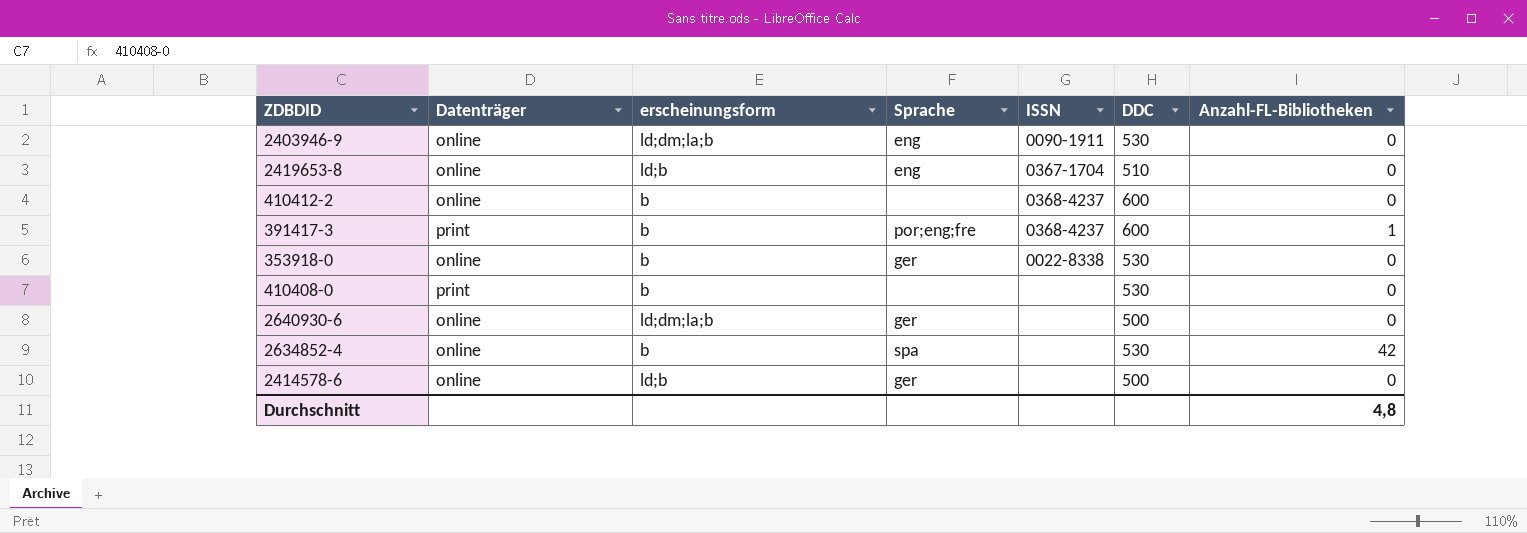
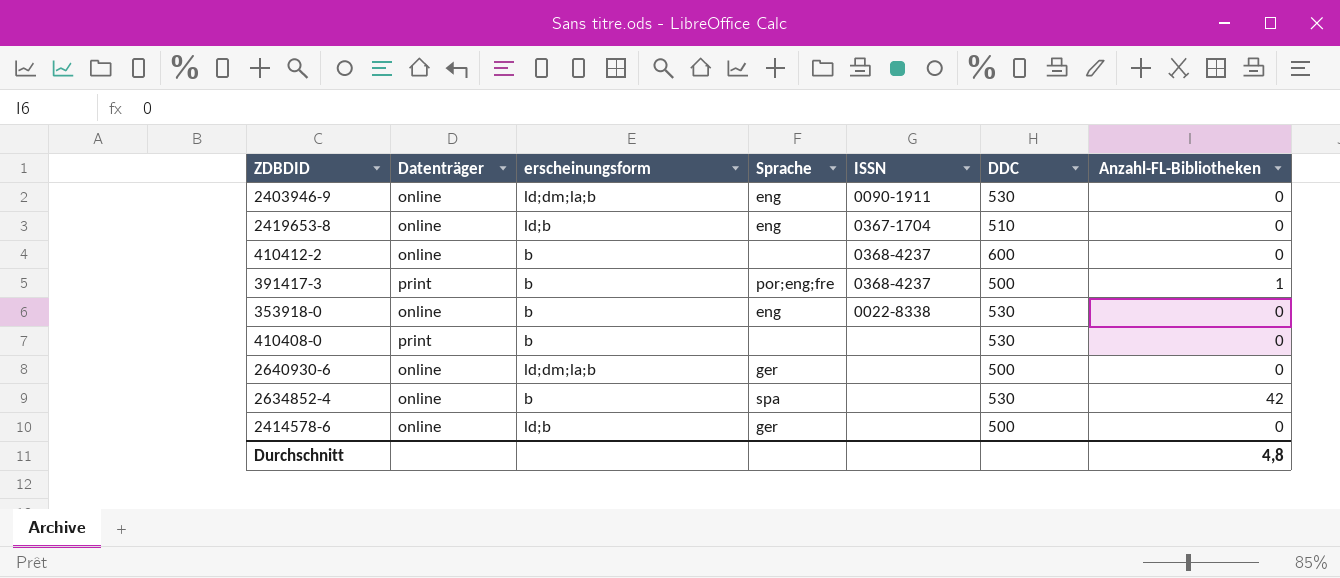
391417-3 | DDC: 600 -> 500
353918-0 | Sprache: ger -> eng

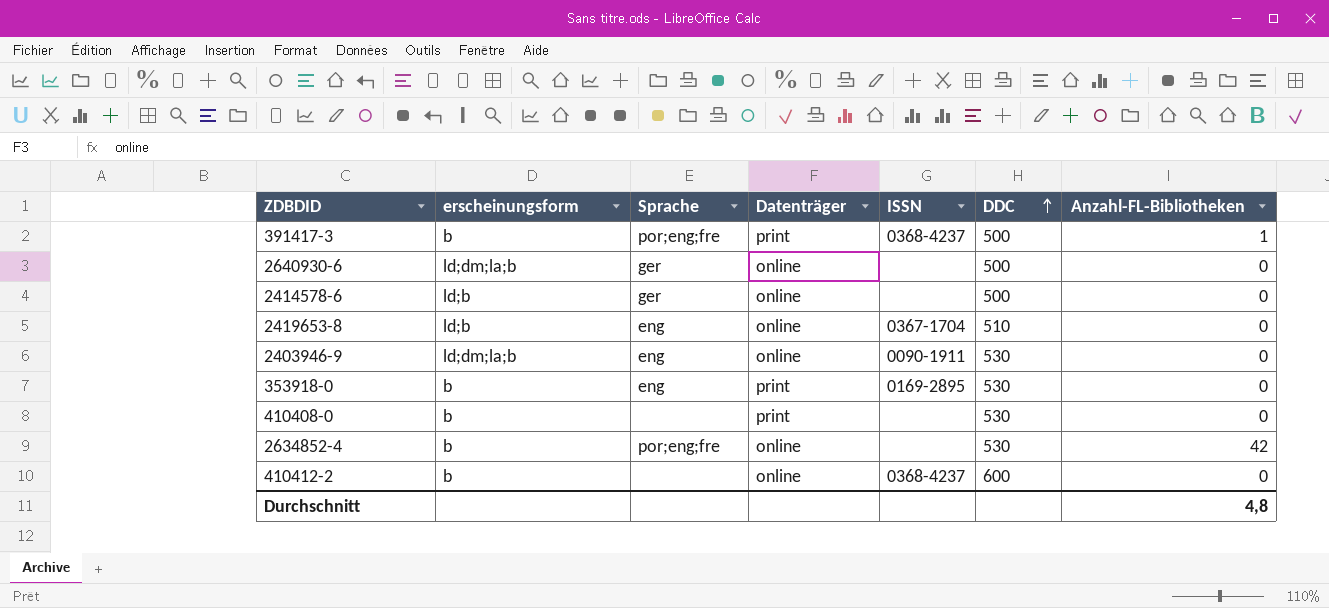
row order: none -> DDC ascending
column Datenträger | position: 2 -> 4
353918-0 | Datenträger: online -> print
353918-0 | ISSN: 0022-8338 -> 0169-2895
2634852-4 | Sprache: spa -> por;eng;fre

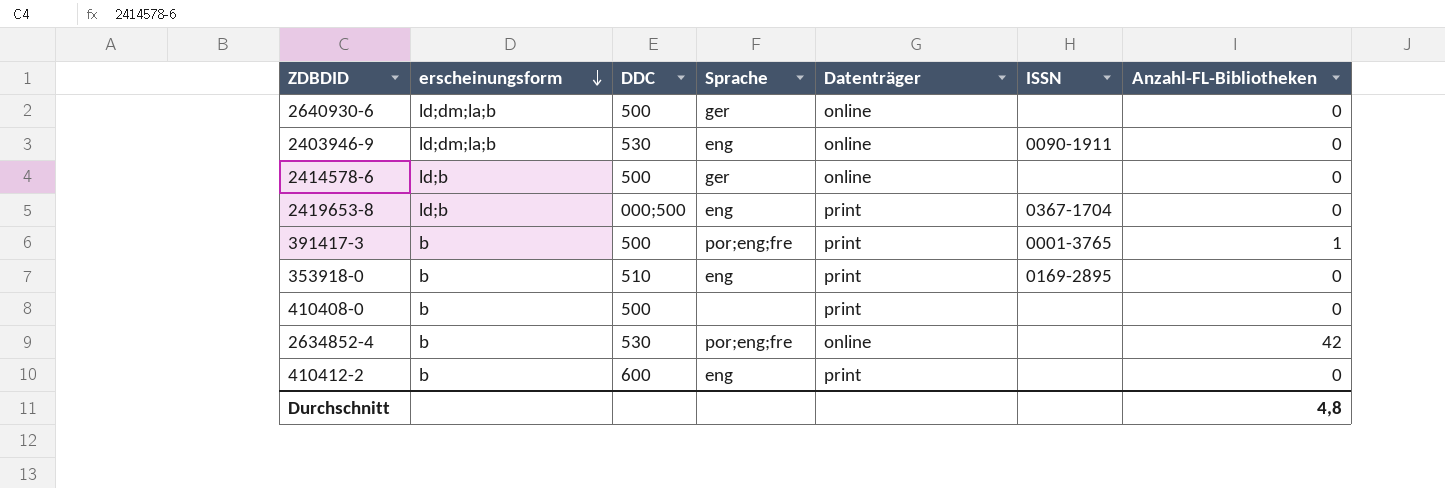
row order: DDC ascending -> erscheinungsform descending
column DDC | position: 6 -> 3
2419653-8 | DDC: 510 -> 000;500
2419653-8 | Datenträger: online -> print
391417-3 | ISSN: 0368-4237 -> 0001-3765
353918-0 | DDC: 530 -> 510
410408-0 | DDC: 530 -> 500
410412-2 | Sprache: none -> eng
410412-2 | Datenträger: online -> print
410412-2 | ISSN: 0368-4237 -> none

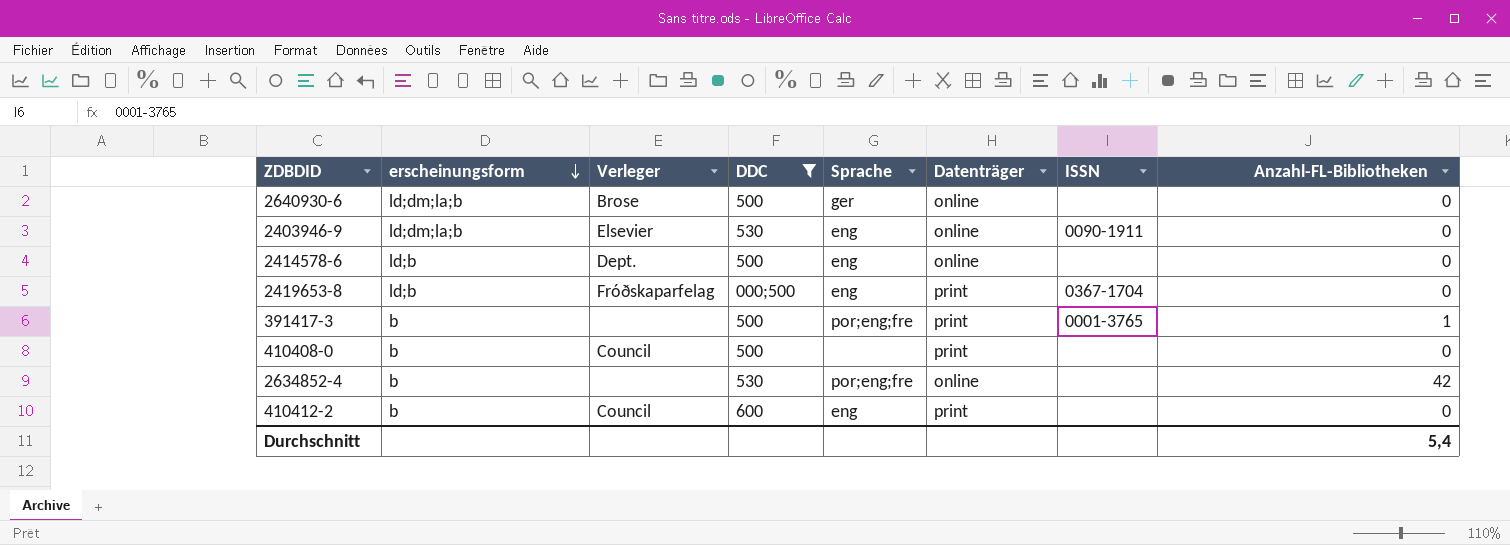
filter: none -> DDC != 510
column Verleger | position: none -> 3
2414578-6 | Sprache: ger -> eng
Durchschnitt | Anzahl-FL-Bibliotheken: 4,8 -> 5,4

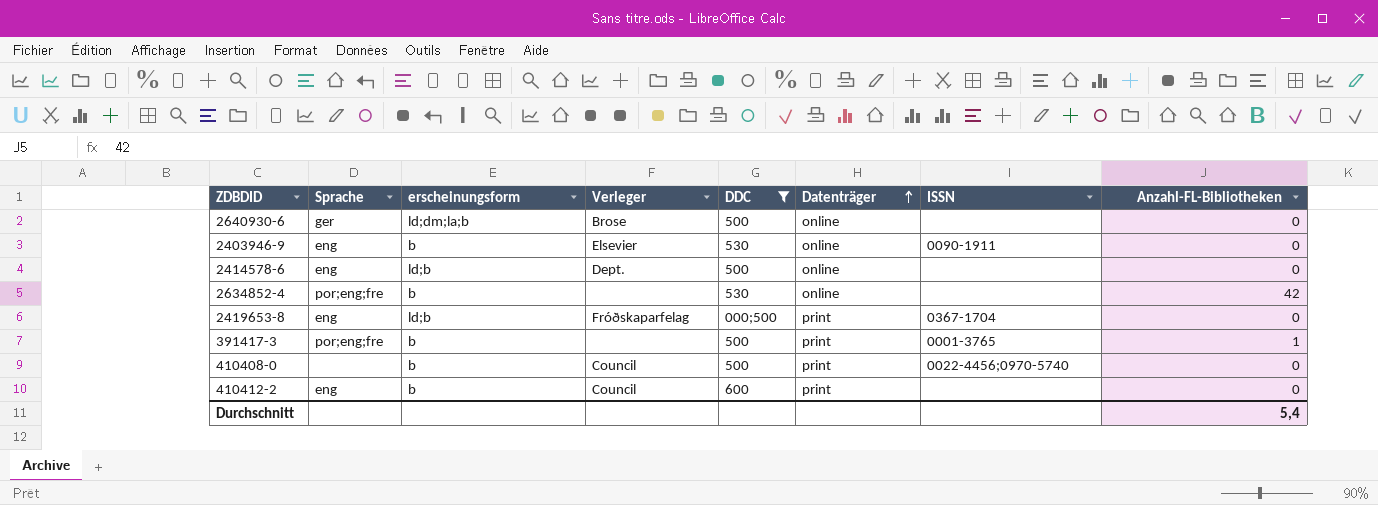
row order: erscheinungsform descending -> Datenträger ascending
column Sprache | position: 5 -> 2
2403946-9 | erscheinungsform: ld;dm;la;b -> b
410408-0 | ISSN: none -> 0022-4456;0970-5740

